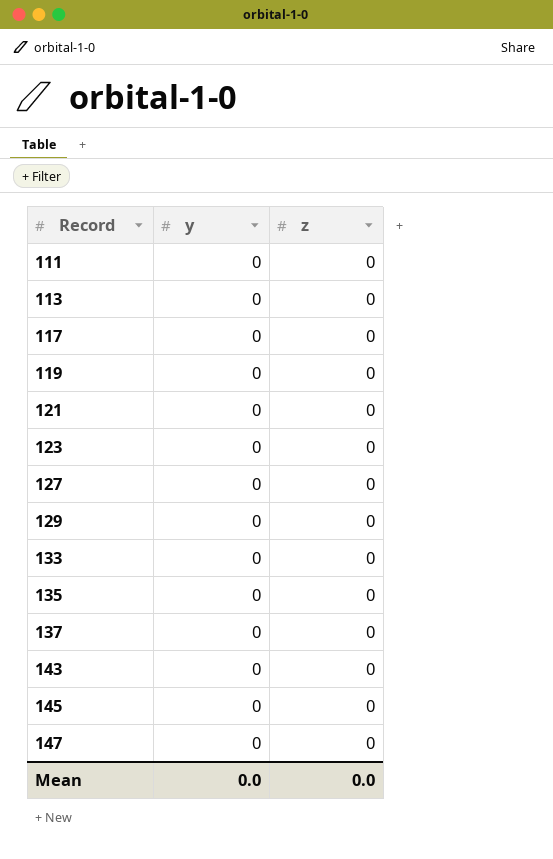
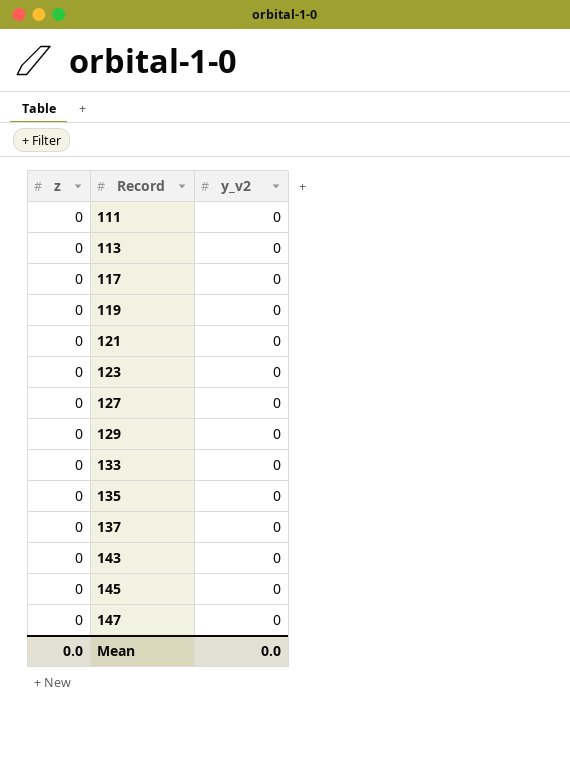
column z | position: 3 -> 1
column name: y -> y_v2

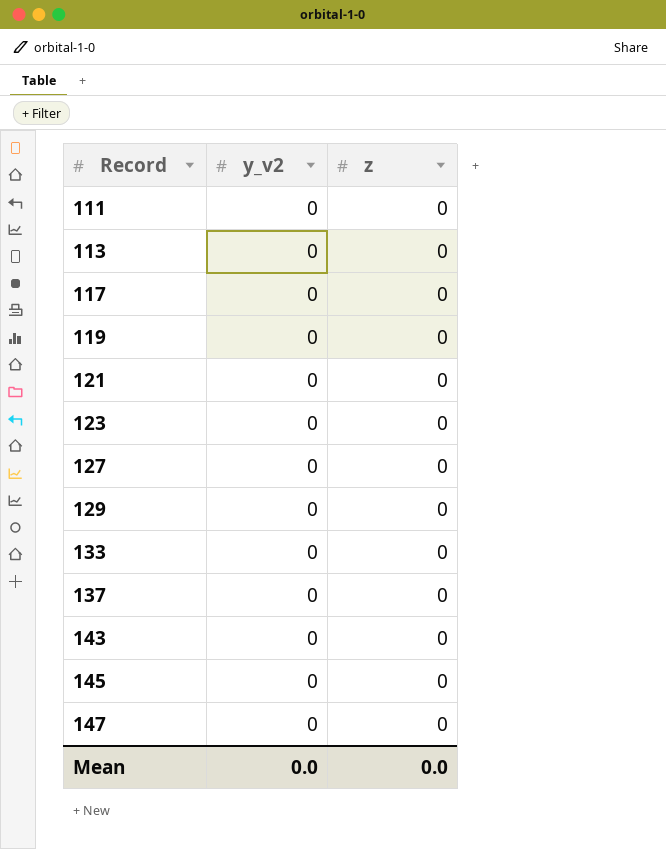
column z | position: 1 -> 3
row 135: 0 | 0 -> none

